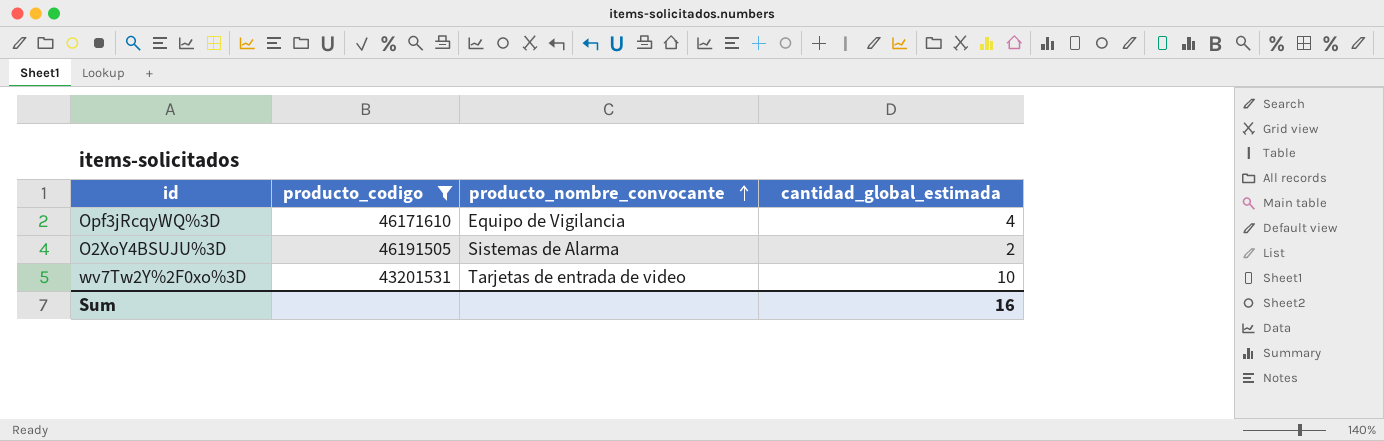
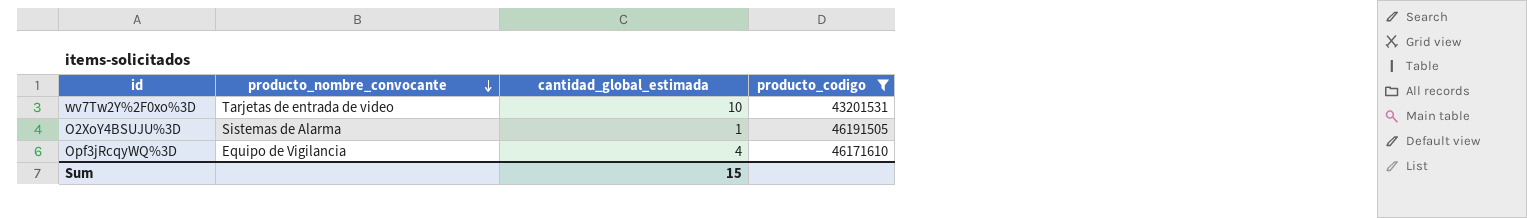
row order: producto_nombre_convocante ascending -> producto_nombre_convocante descending
column producto_codigo | position: 2 -> 4
O2XoY4BSUJU%3D | cantidad_global_estimada: 2 -> 1
Sum | cantidad_global_estimada: 16 -> 15

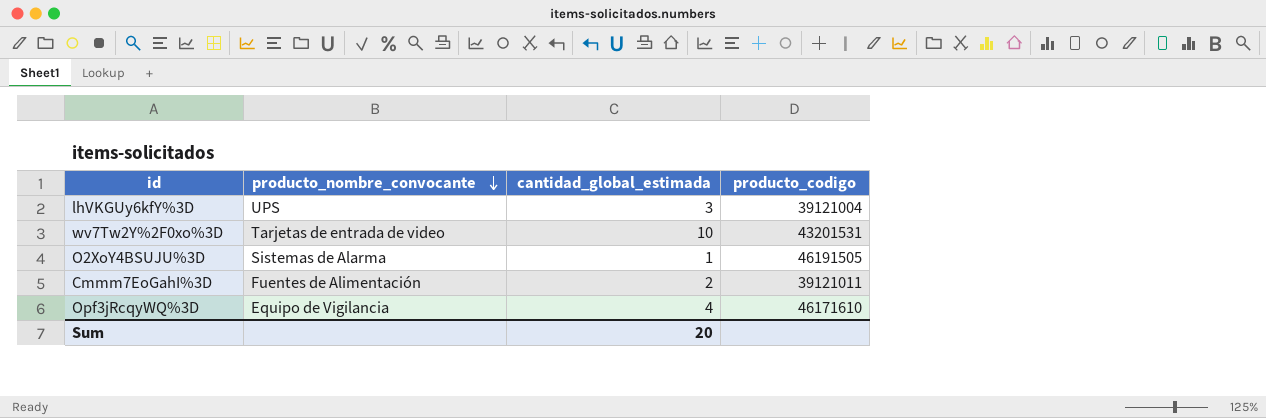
filter: producto_codigo >= 43201531 -> none
Sum | cantidad_global_estimada: 15 -> 20

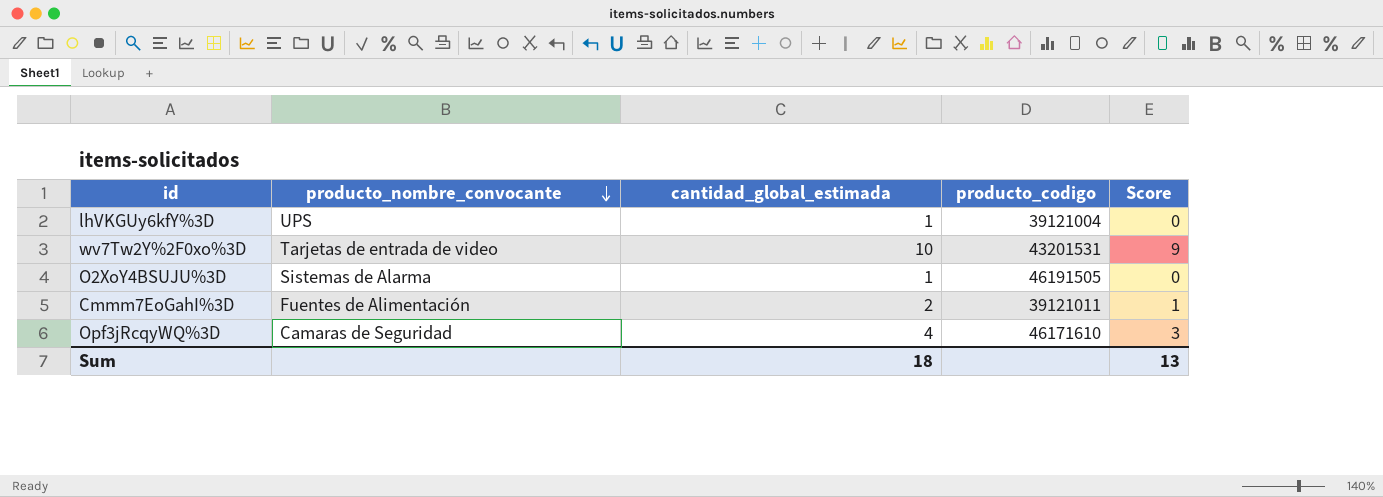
column Score | formula: none -> [cantidad_global_estimada] - 1
lhVKGUy6kfY%3D | cantidad_global_estimada: 3 -> 1
Opf3jRcqyWQ%3D | producto_nombre_convocante: Equipo de Vigilancia -> Camaras de Seguridad
Sum | cantidad_global_estimada: 20 -> 18

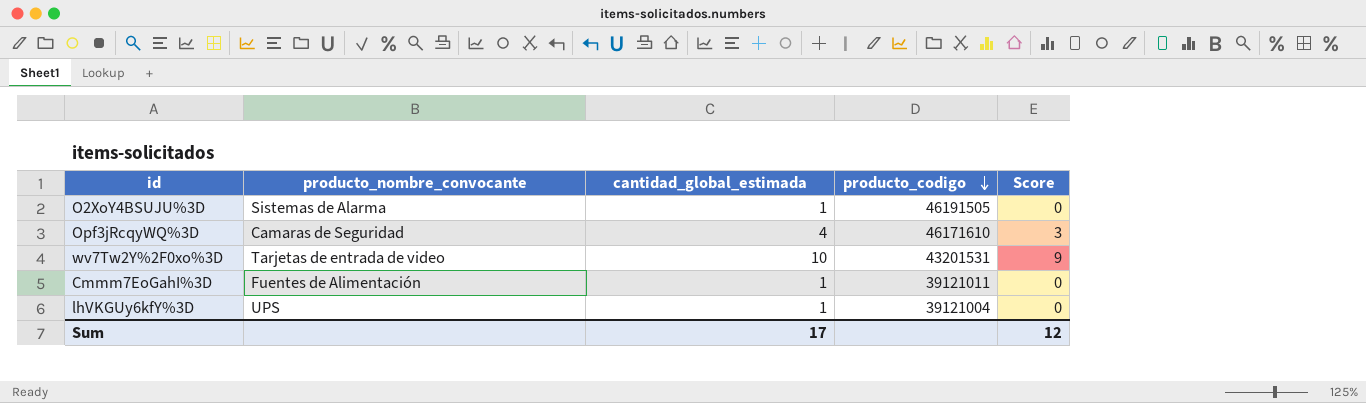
row order: producto_nombre_convocante descending -> producto_codigo descending
Cmmm7EoGahI%3D | cantidad_global_estimada: 2 -> 1
Cmmm7EoGahI%3D | Score: 1 -> 0
Sum | cantidad_global_estimada: 18 -> 17
Sum | Score: 13 -> 12

